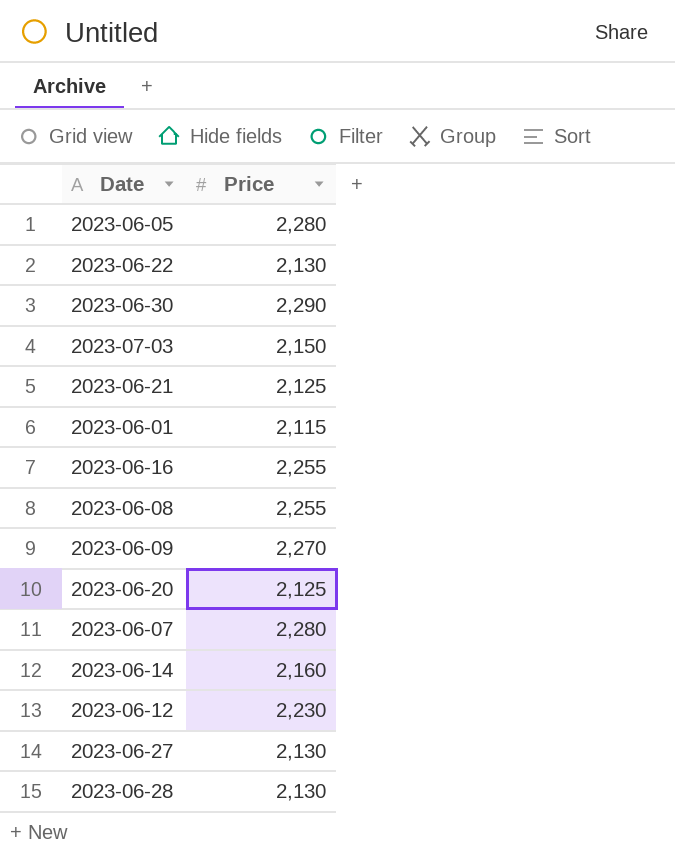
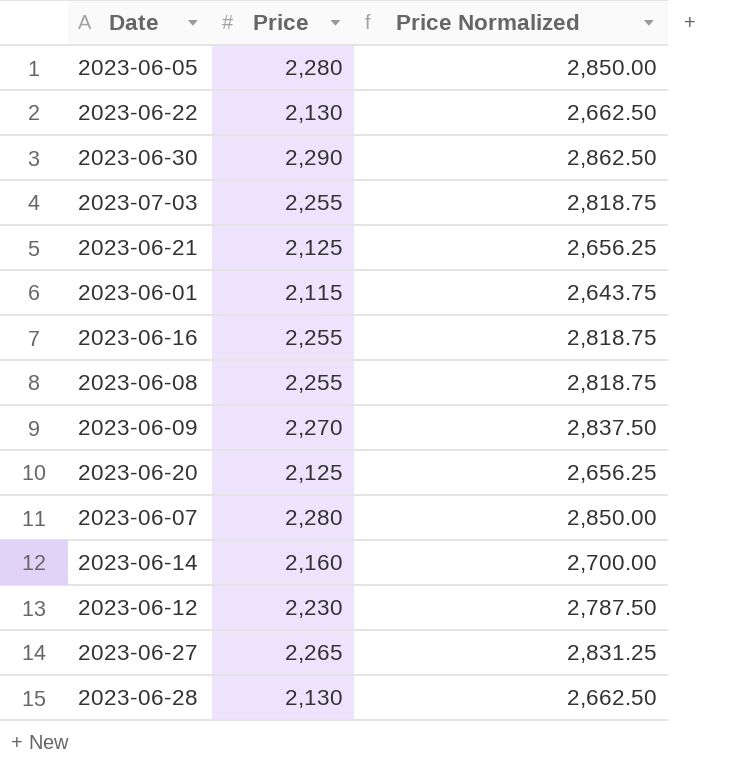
column Price Normalized | formula: none -> [Price] * 1.25
2023-07-03 | Price: 2,150 -> 2,255
2023-06-27 | Price: 2,130 -> 2,265

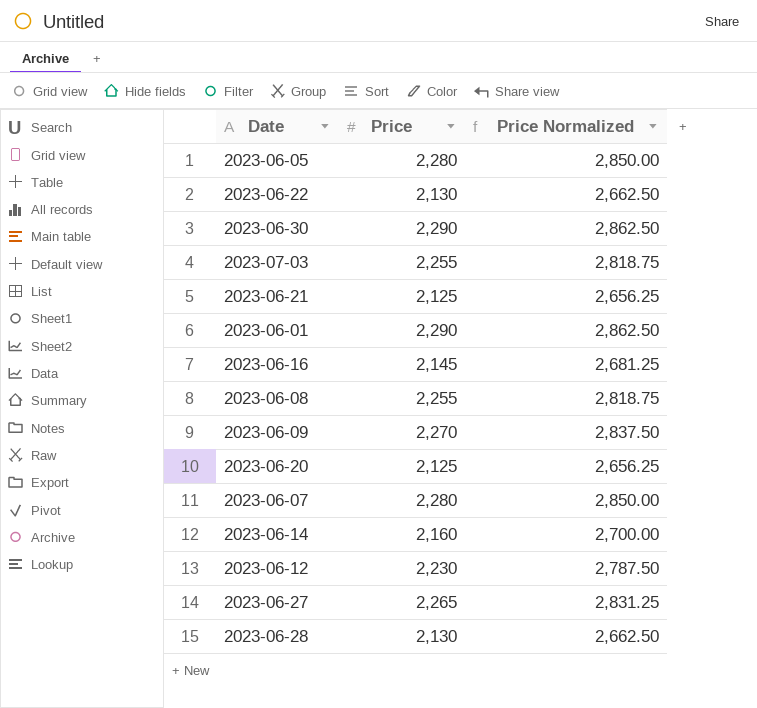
2023-06-01 | Price: 2,115 -> 2,290
2023-06-01 | Price Normalized: 2,643.75 -> 2,862.50
2023-06-16 | Price: 2,255 -> 2,145
2023-06-16 | Price Normalized: 2,818.75 -> 2,681.25

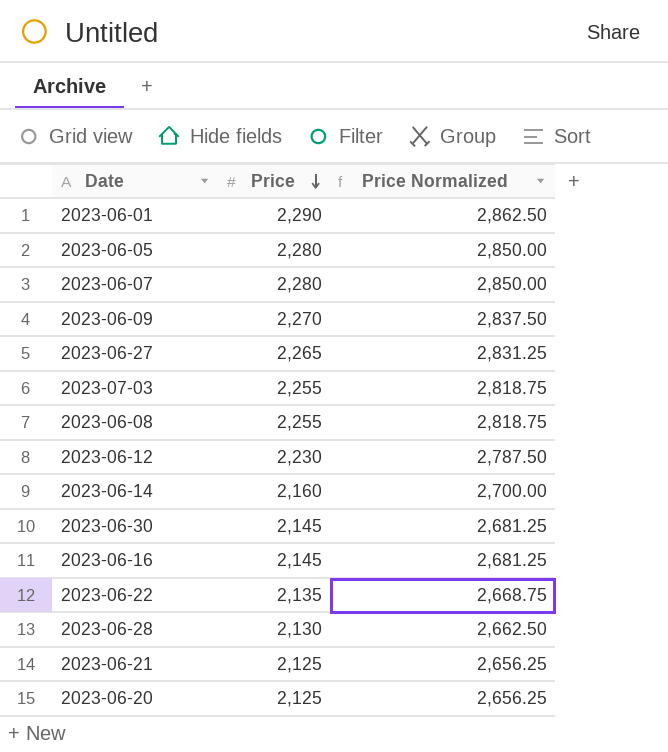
row order: none -> Price descending
2023-06-30 | Price: 2,290 -> 2,145
2023-06-30 | Price Normalized: 2,862.50 -> 2,681.25
2023-06-22 | Price: 2,130 -> 2,135
2023-06-22 | Price Normalized: 2,662.50 -> 2,668.75

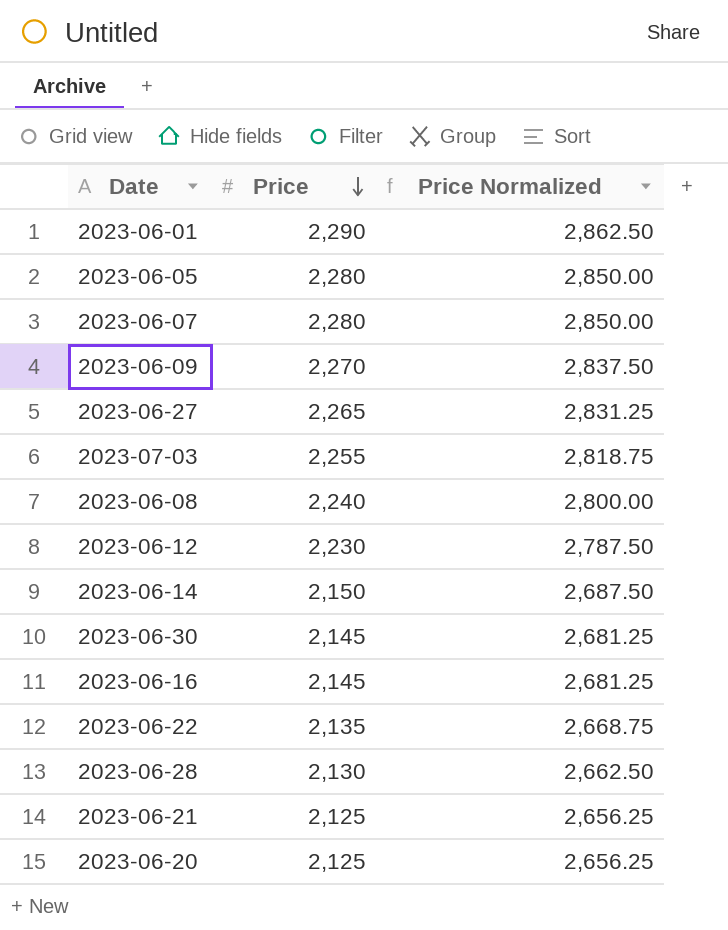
2023-06-08 | Price: 2,255 -> 2,240
2023-06-08 | Price Normalized: 2,818.75 -> 2,800.00
2023-06-14 | Price: 2,160 -> 2,150
2023-06-14 | Price Normalized: 2,700.00 -> 2,687.50

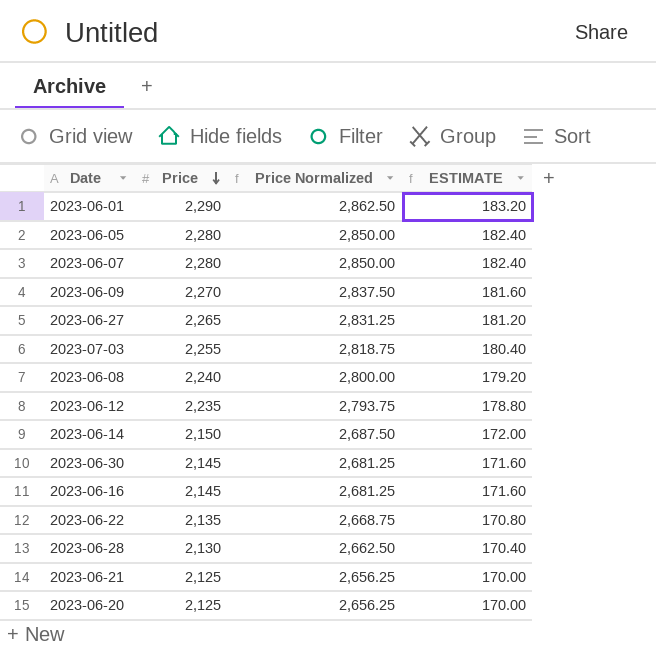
column ESTIMATE | formula: none -> [Price] * 0.08
2023-06-12 | Price: 2,230 -> 2,235
2023-06-12 | Price Normalized: 2,787.50 -> 2,793.75

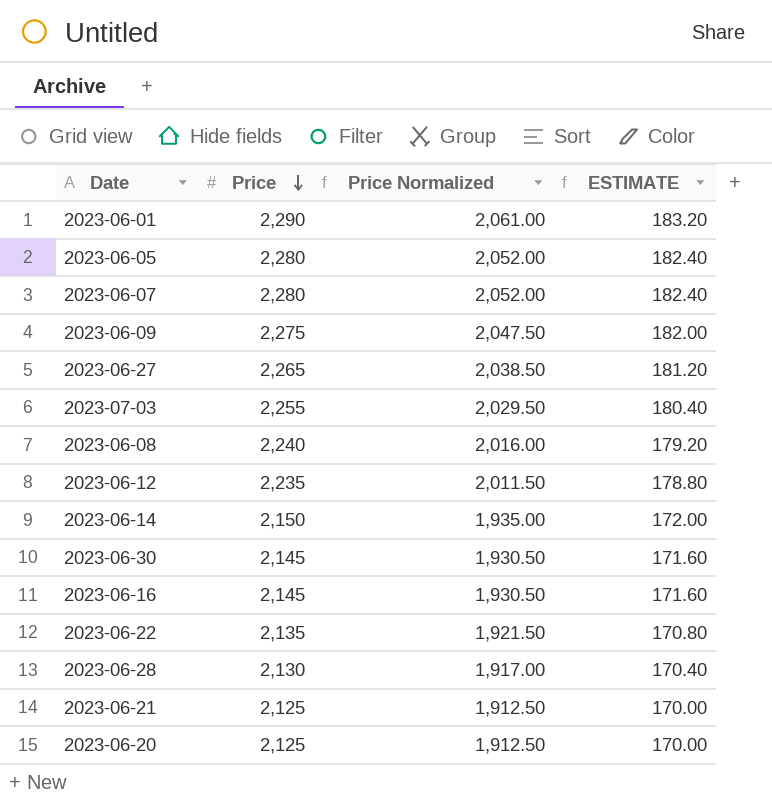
column Price Normalized | formula: [Price] * 1.25 -> [Price] * 0.9
2023-06-09 | Price: 2,270 -> 2,275
2023-06-09 | ESTIMATE: 181.60 -> 182.00

